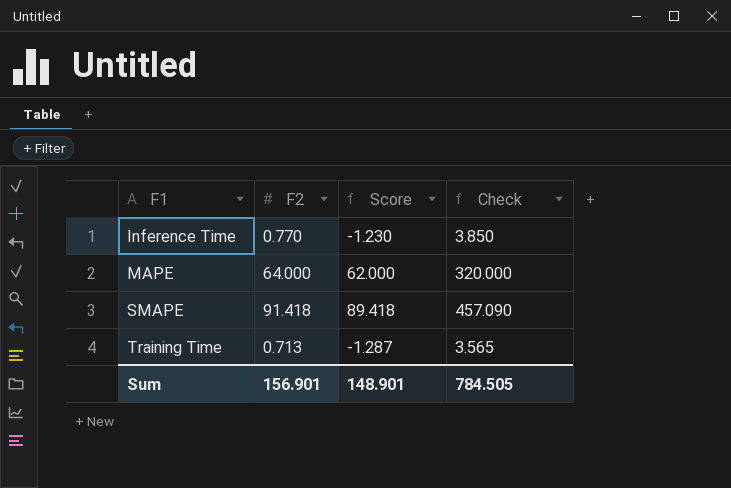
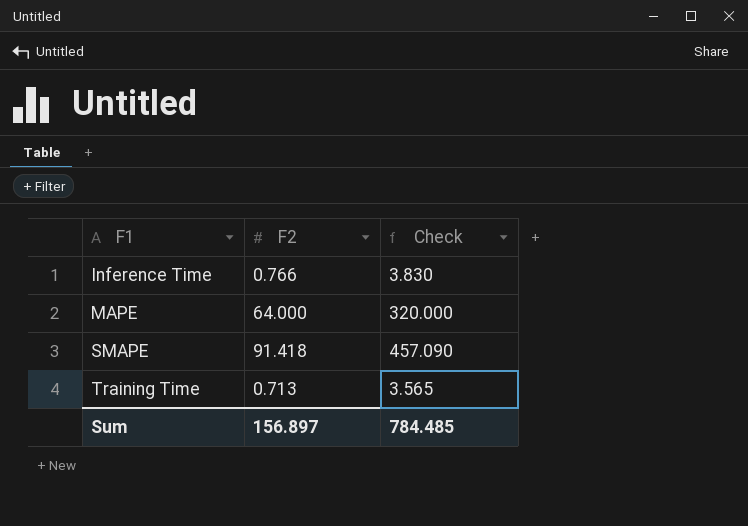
column Score | formula: [F2] - 2 -> none
Inference Time | F2: 0.770 -> 0.766
Inference Time | Check: 3.850 -> 3.830
Sum | F2: 156.901 -> 156.897
Sum | Check: 784.505 -> 784.485

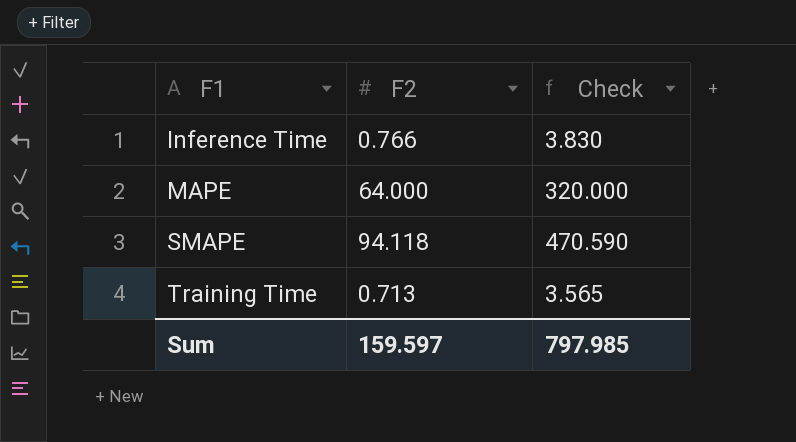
SMAPE | F2: 91.418 -> 94.118
SMAPE | Check: 457.090 -> 470.590
Sum | F2: 156.897 -> 159.597
Sum | Check: 784.485 -> 797.985

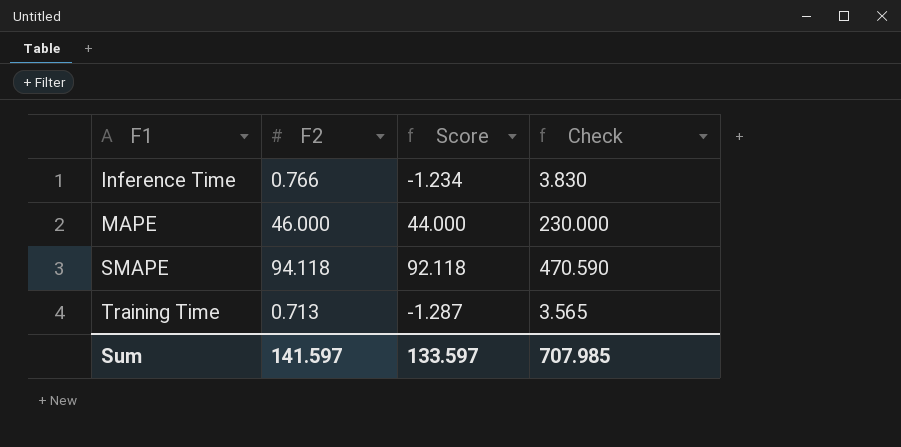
column Score | formula: none -> [F2] - 2
MAPE | F2: 64.000 -> 46.000
MAPE | Check: 320.000 -> 230.000
Sum | F2: 159.597 -> 141.597
Sum | Check: 797.985 -> 707.985

